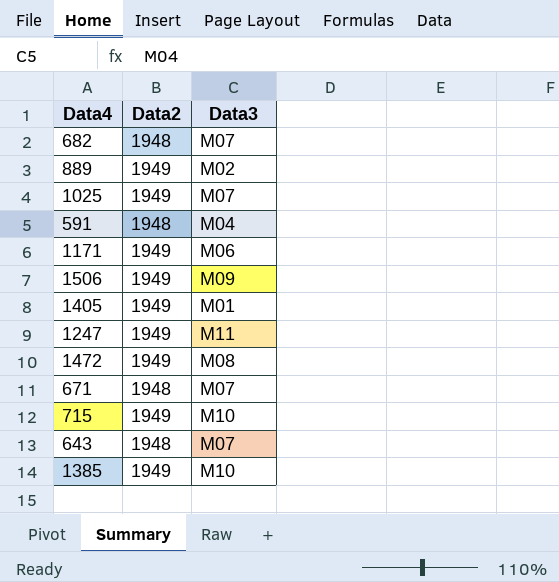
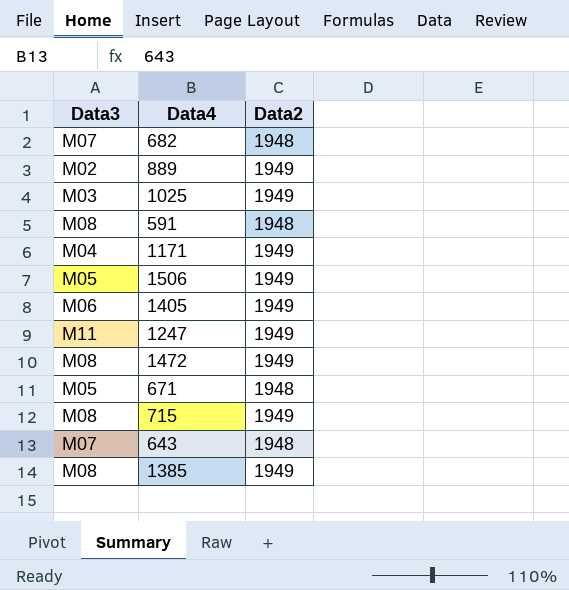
column Data3 | position: 3 -> 1
1025 | Data3: M07 -> M03
591 | Data3: M04 -> M08
1171 | Data3: M06 -> M04
1506 | Data3: M09 -> M05
1405 | Data3: M01 -> M06
671 | Data3: M07 -> M05
715 | Data3: M10 -> M08
1385 | Data3: M10 -> M08

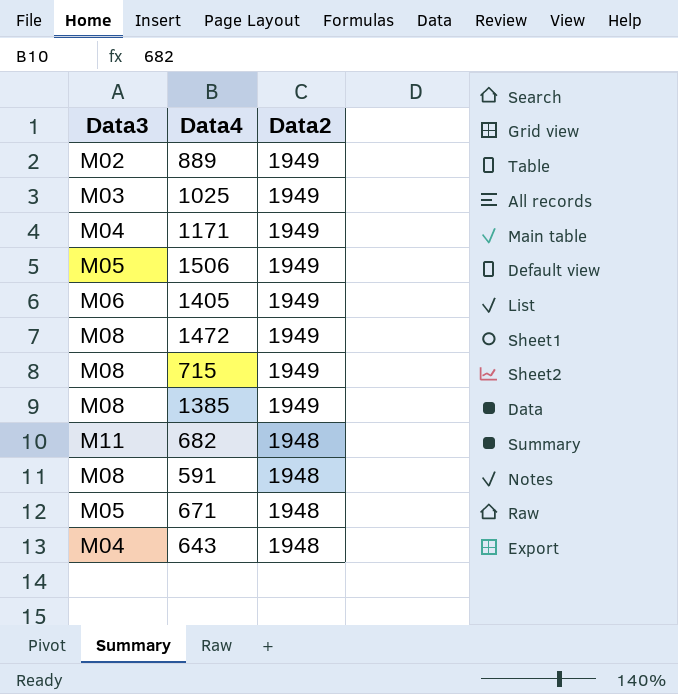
row order: none -> Data2 descending
row 1247: M11 | 1949 -> none
682 | Data3: M07 -> M11
643 | Data3: M07 -> M04

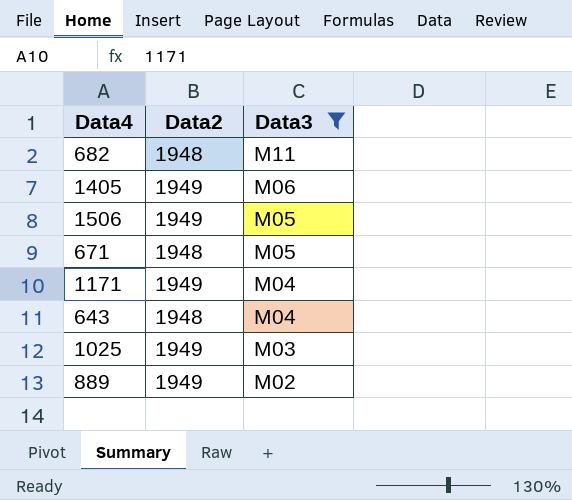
filter: none -> Data3 != M08
row order: Data2 descending -> Data3 descending
column Data3 | position: 1 -> 3

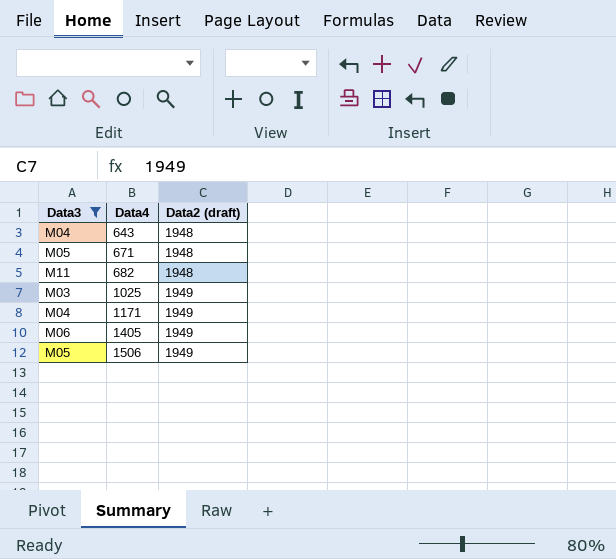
row order: Data3 descending -> Data4 ascending
column Data3 | position: 3 -> 1
column name: Data2 -> Data2 (draft)
row 889: 1949 | M02 -> none

